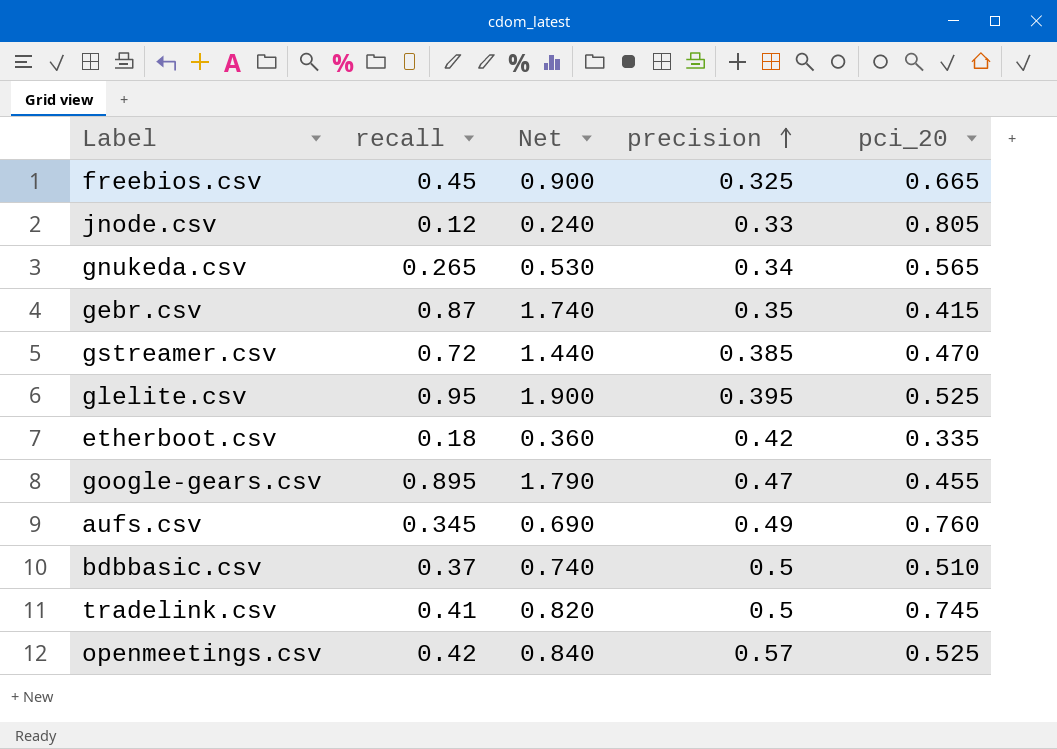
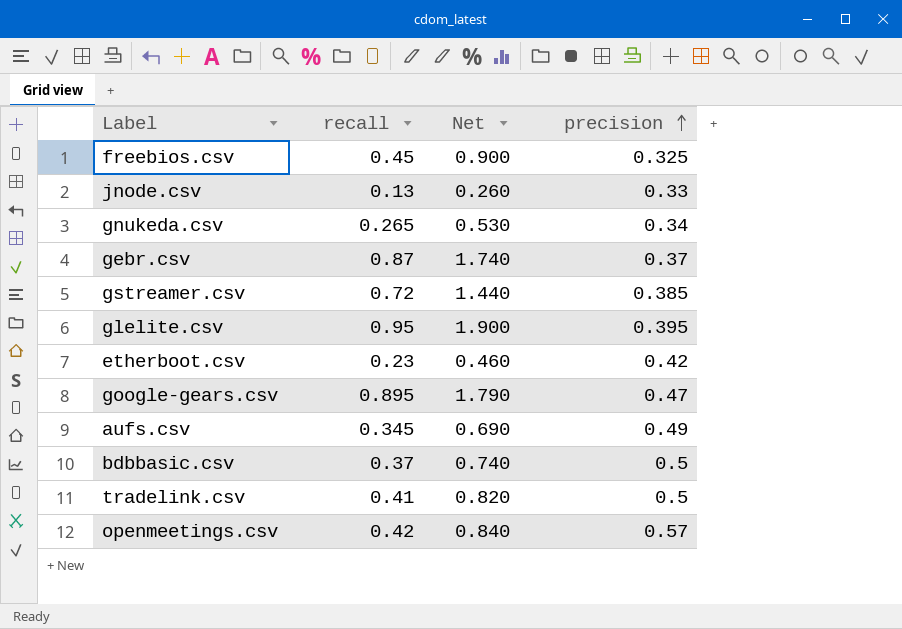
column pci_20 | position: 5 -> none
jnode.csv | recall: 0.12 -> 0.13
jnode.csv | Net: 0.240 -> 0.260
gebr.csv | precision: 0.35 -> 0.37
etherboot.csv | recall: 0.18 -> 0.23
etherboot.csv | Net: 0.360 -> 0.460

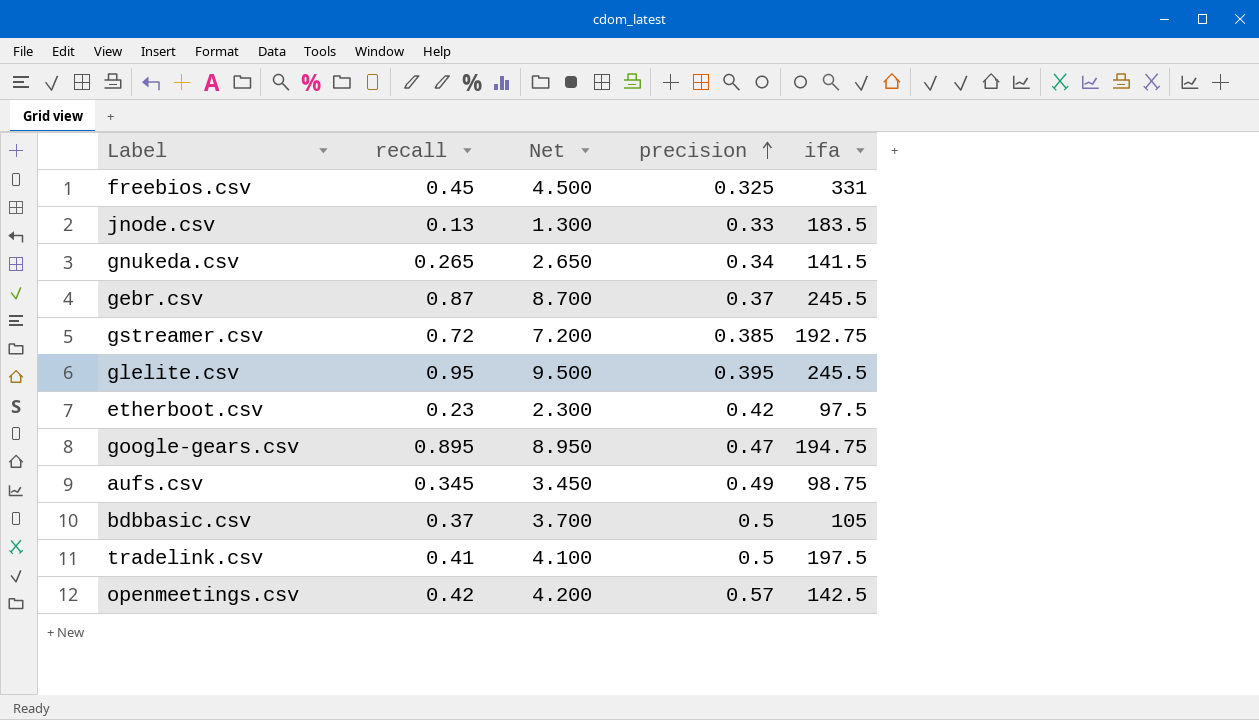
column Net | formula: [recall] * 2 -> [recall] * 10
column ifa | position: none -> 5

